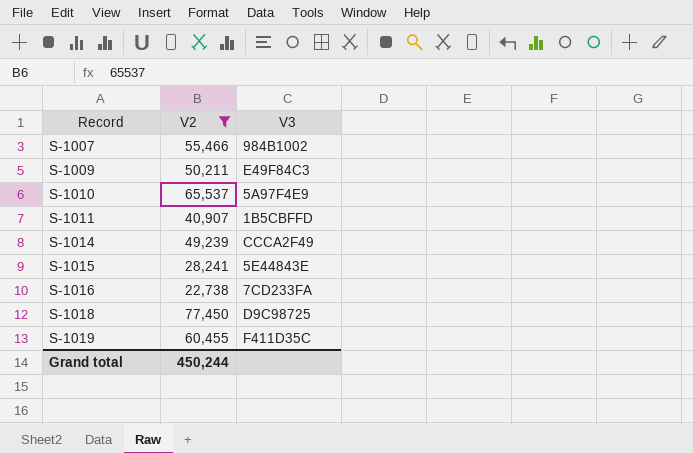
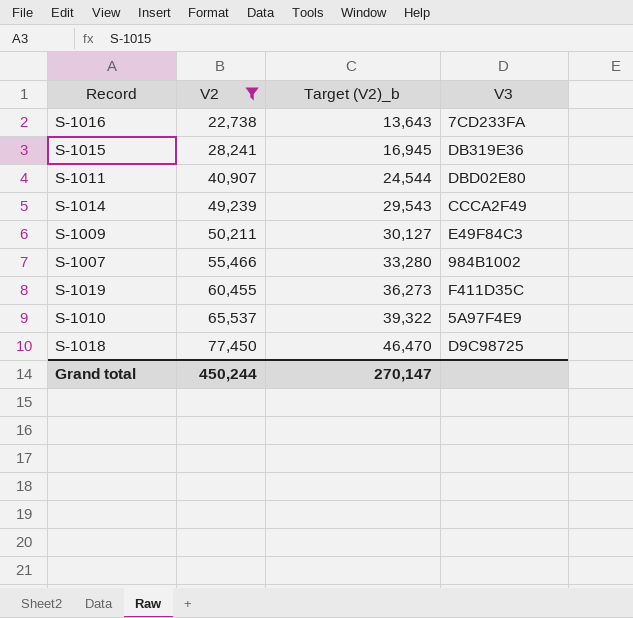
row order: Record ascending -> V2 ascending
column Target (V2)_b | formula: none -> [V2] * 0.6
S-1015 | V3: 5E44843E -> DB319E36
S-1011 | V3: 1B5CBFFD -> DBD02E80

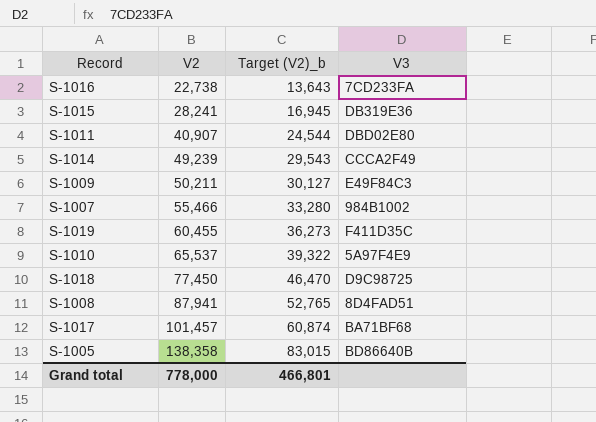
filter: V2 <= 77,450 -> none
Grand total | V2: 450,244 -> 778,000
Grand total | Target (V2)_b: 270,147 -> 466,801

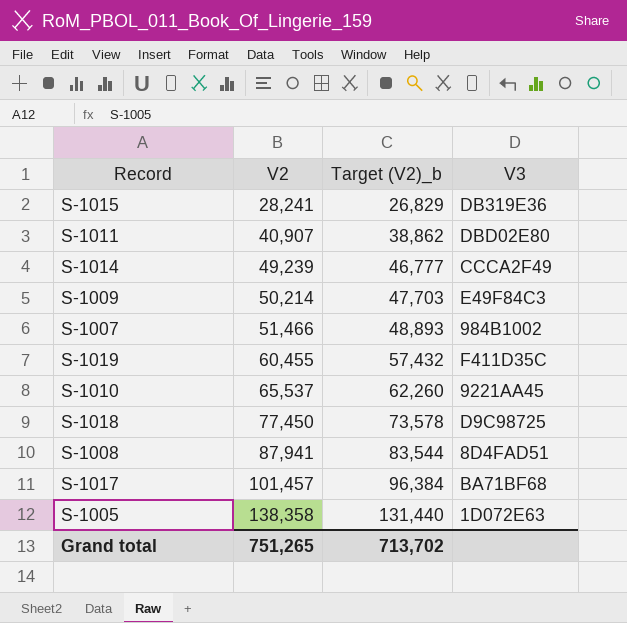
column Target (V2)_b | formula: [V2] * 0.6 -> [V2] * 0.95
row S-1016: 22,738 | 13,643 | 7CD233FA -> none
S-1009 | V2: 50,211 -> 50,214
S-1007 | V2: 55,466 -> 51,466
S-1010 | V3: 5A97F4E9 -> 9221AA45
S-1005 | V3: BD86640B -> 1D072E63
Grand total | V2: 778,000 -> 751,265
Grand total | Target (V2)_b: 466,801 -> 713,702

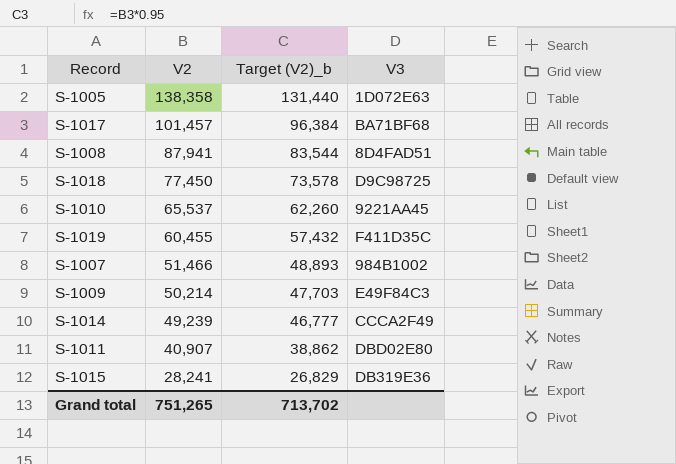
row order: V2 ascending -> V2 descending

